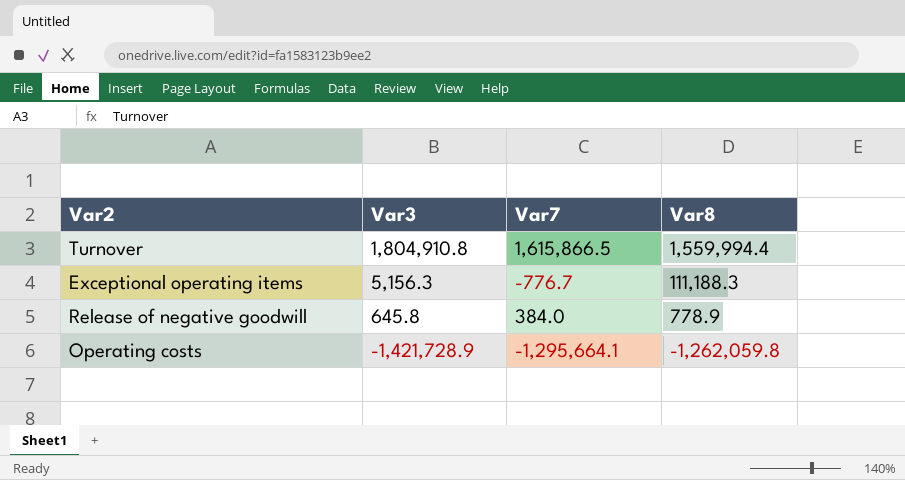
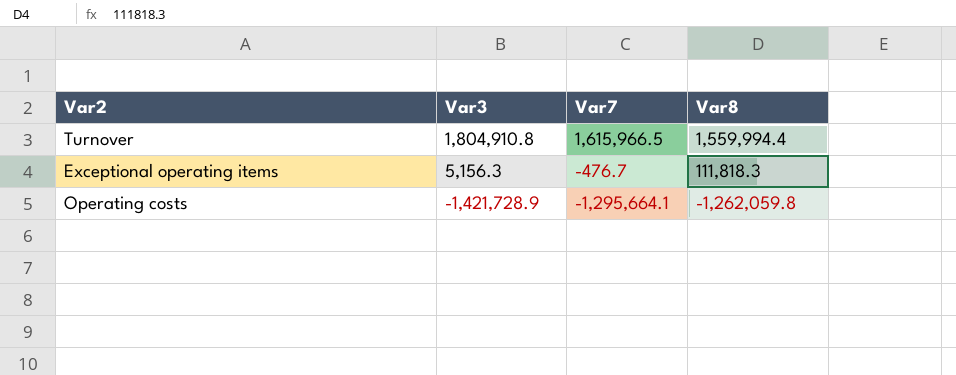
row Release of negative goodwill: 645.8 | 384.0 | 778.9 -> none
Turnover | Var7: 1,615,866.5 -> 1,615,966.5
Exceptional operating items | Var7: -776.7 -> -476.7
Exceptional operating items | Var8: 111,188.3 -> 111,818.3

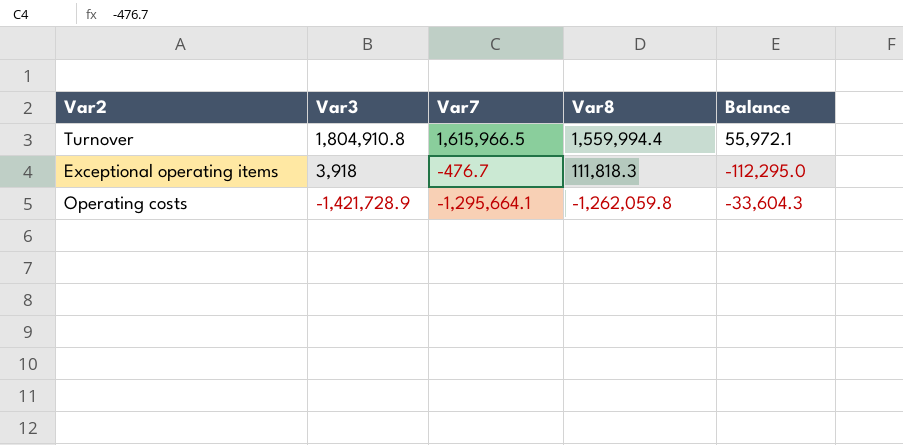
column Balance | formula: none -> [Var7] - [Var8]
Exceptional operating items | Var3: 5,156.3 -> 3,918

